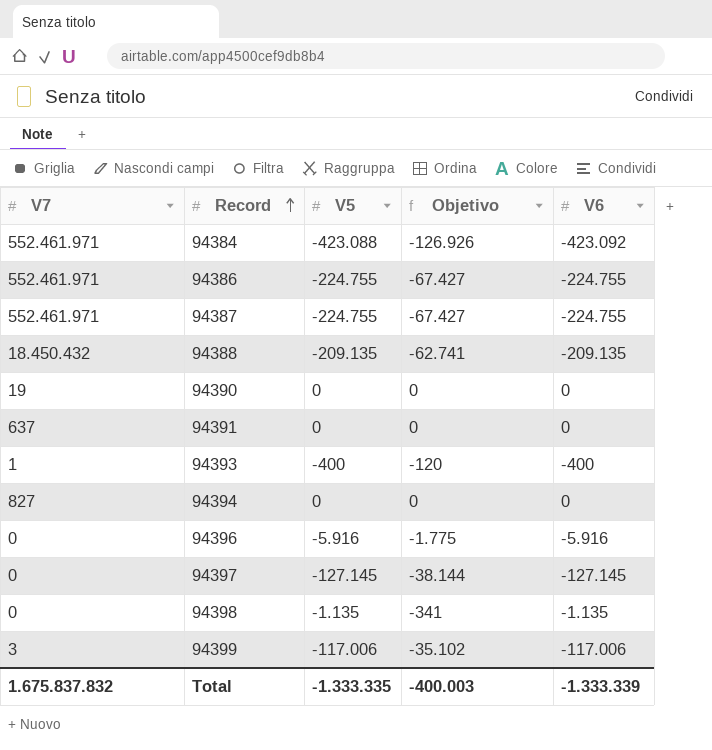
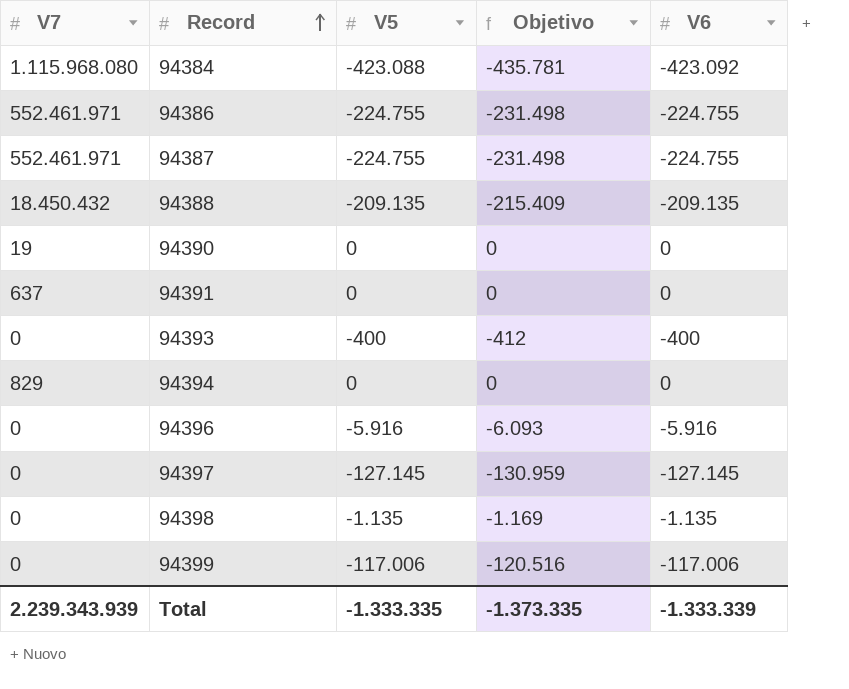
column Objetivo | formula: [V5] * 0,3 -> [V5] * 1,03
94384 | V7: 552.461.971 -> 1.115.968.080
94393 | V7: 1 -> 0
94394 | V7: 827 -> 829
94399 | V7: 3 -> 0
Total | V7: 1.675.837.832 -> 2.239.343.939
Total | Objetivo: -400.003 -> -1.373.335

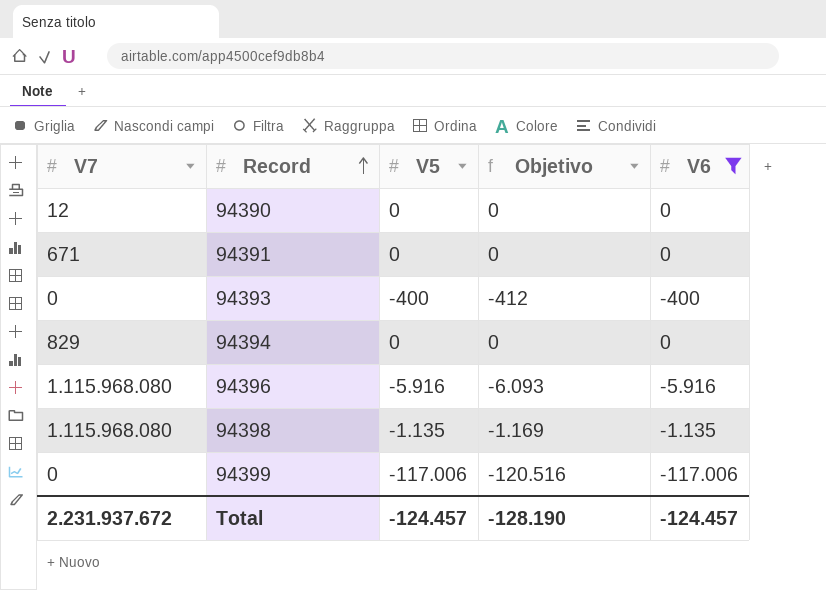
filter: none -> V6 >= -117.006
94390 | V7: 19 -> 12
94391 | V7: 637 -> 671
94396 | V7: 0 -> 1.115.968.080
94398 | V7: 0 -> 1.115.968.080
Total | V7: 2.239.343.939 -> 2.231.937.672
Total | V5: -1.333.335 -> -124.457
Total | Objetivo: -1.373.335 -> -128.190
Total | V6: -1.333.339 -> -124.457

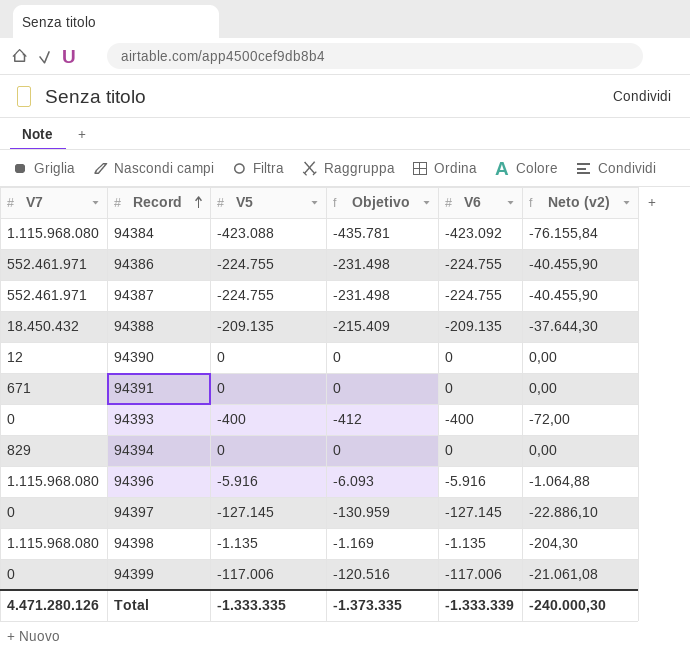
filter: V6 >= -117.006 -> none
column Neto (v2) | formula: none -> [V5] * 0,18
Total | V7: 2.231.937.672 -> 4.471.280.126
Total | V5: -124.457 -> -1.333.335
Total | Objetivo: -128.190 -> -1.373.335
Total | V6: -124.457 -> -1.333.339

